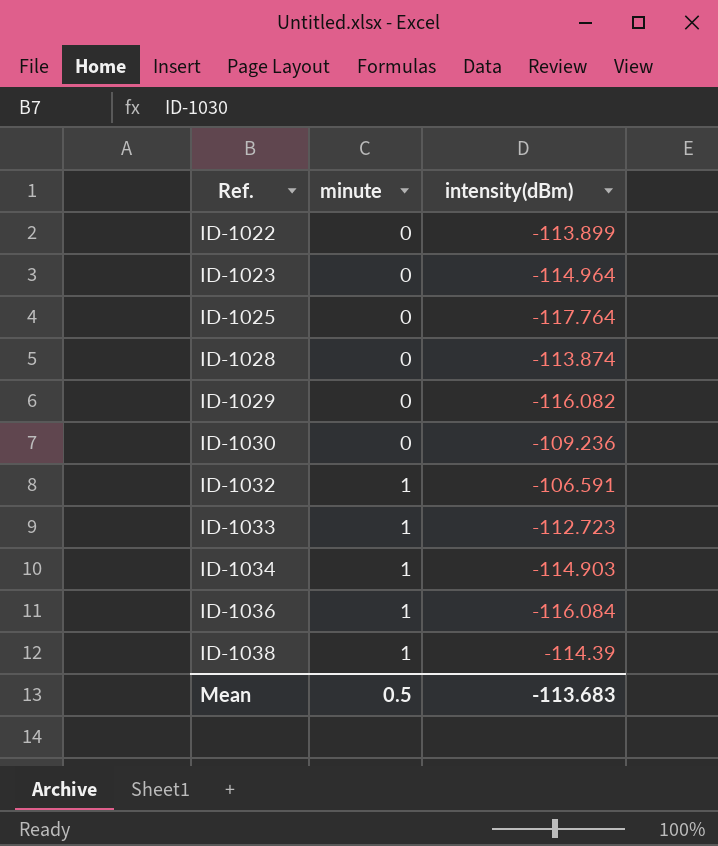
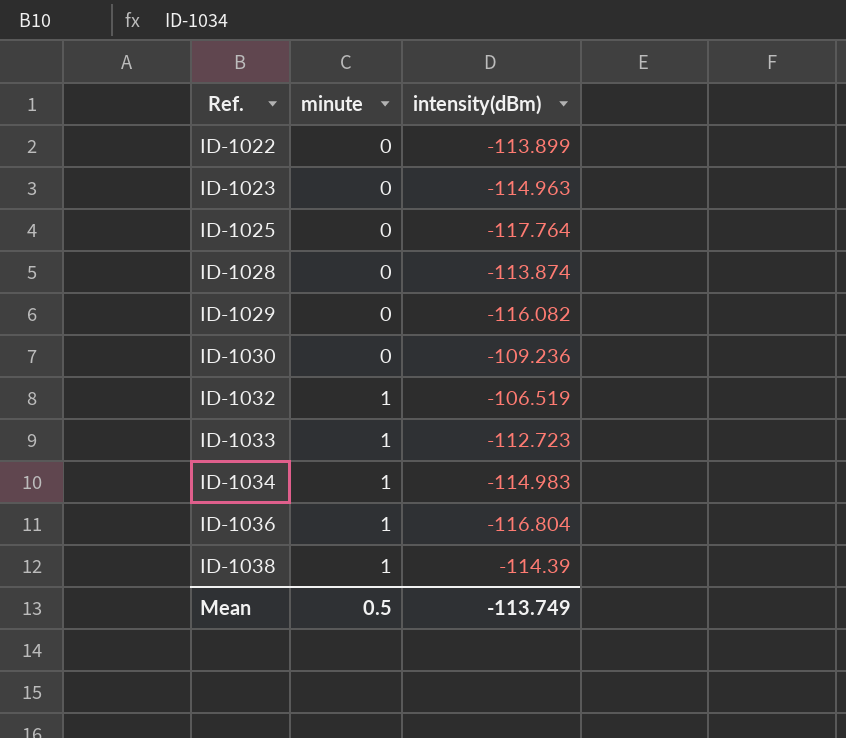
ID-1023 | intensity(dBm): -114.964 -> -114.963
ID-1032 | intensity(dBm): -106.591 -> -106.519
ID-1034 | intensity(dBm): -114.903 -> -114.983
ID-1036 | intensity(dBm): -116.084 -> -116.804
Mean | intensity(dBm): -113.683 -> -113.749

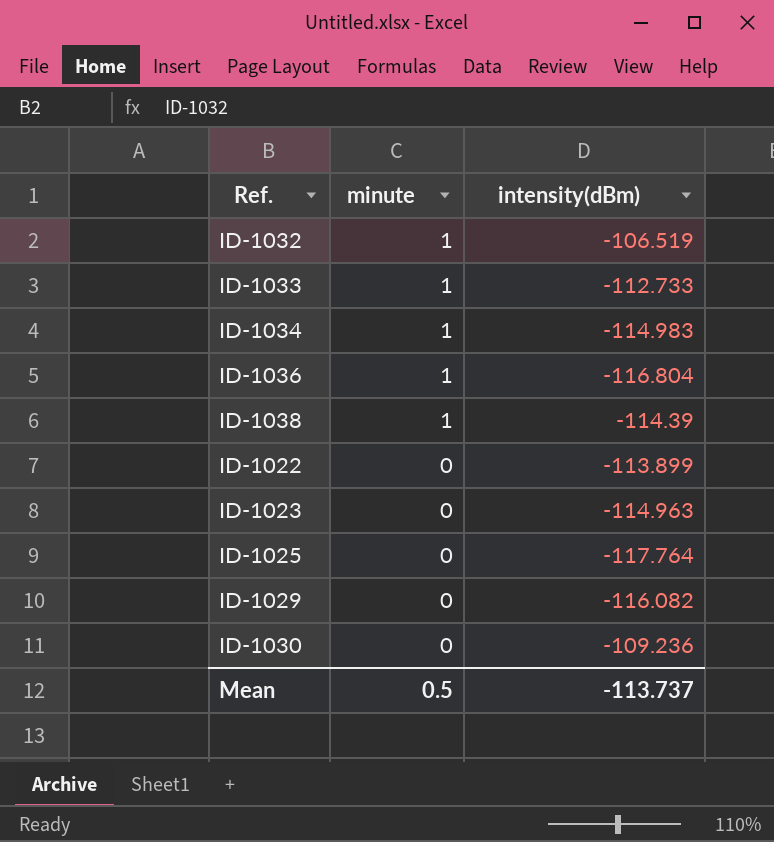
row order: Ref. ascending -> minute descending
row ID-1028: 0 | -113.874 -> none
ID-1033 | intensity(dBm): -112.723 -> -112.733
Mean | intensity(dBm): -113.749 -> -113.737

